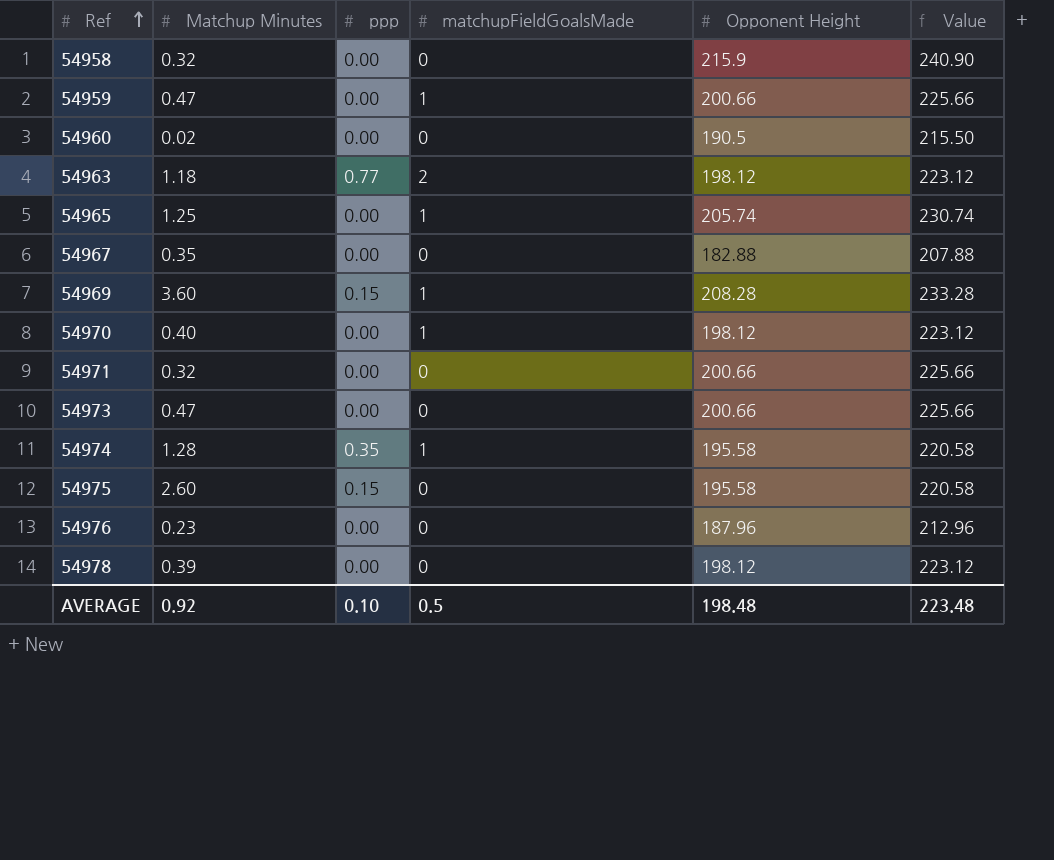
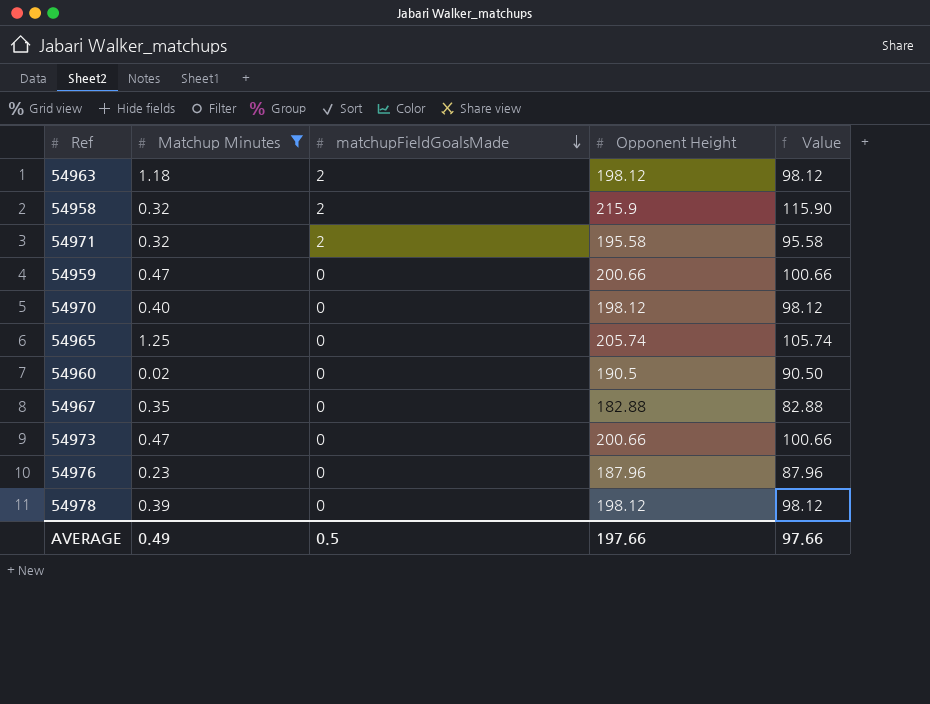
filter: none -> Matchup Minutes <= 1.25
row order: Ref ascending -> matchupFieldGoalsMade descending
column ppp | position: 3 -> none
column Value | formula: [Opponent Height] + 25 -> [Opponent Height] - 100
54958 | matchupFieldGoalsMade: 0 -> 2
54971 | matchupFieldGoalsMade: 0 -> 2
54971 | Opponent Height: 200.66 -> 195.58
54959 | matchupFieldGoalsMade: 1 -> 0
54970 | matchupFieldGoalsMade: 1 -> 0
54965 | matchupFieldGoalsMade: 1 -> 0
AVERAGE | Matchup Minutes: 0.92 -> 0.49
AVERAGE | Opponent Height: 198.48 -> 197.66
AVERAGE | Value: 223.48 -> 97.66

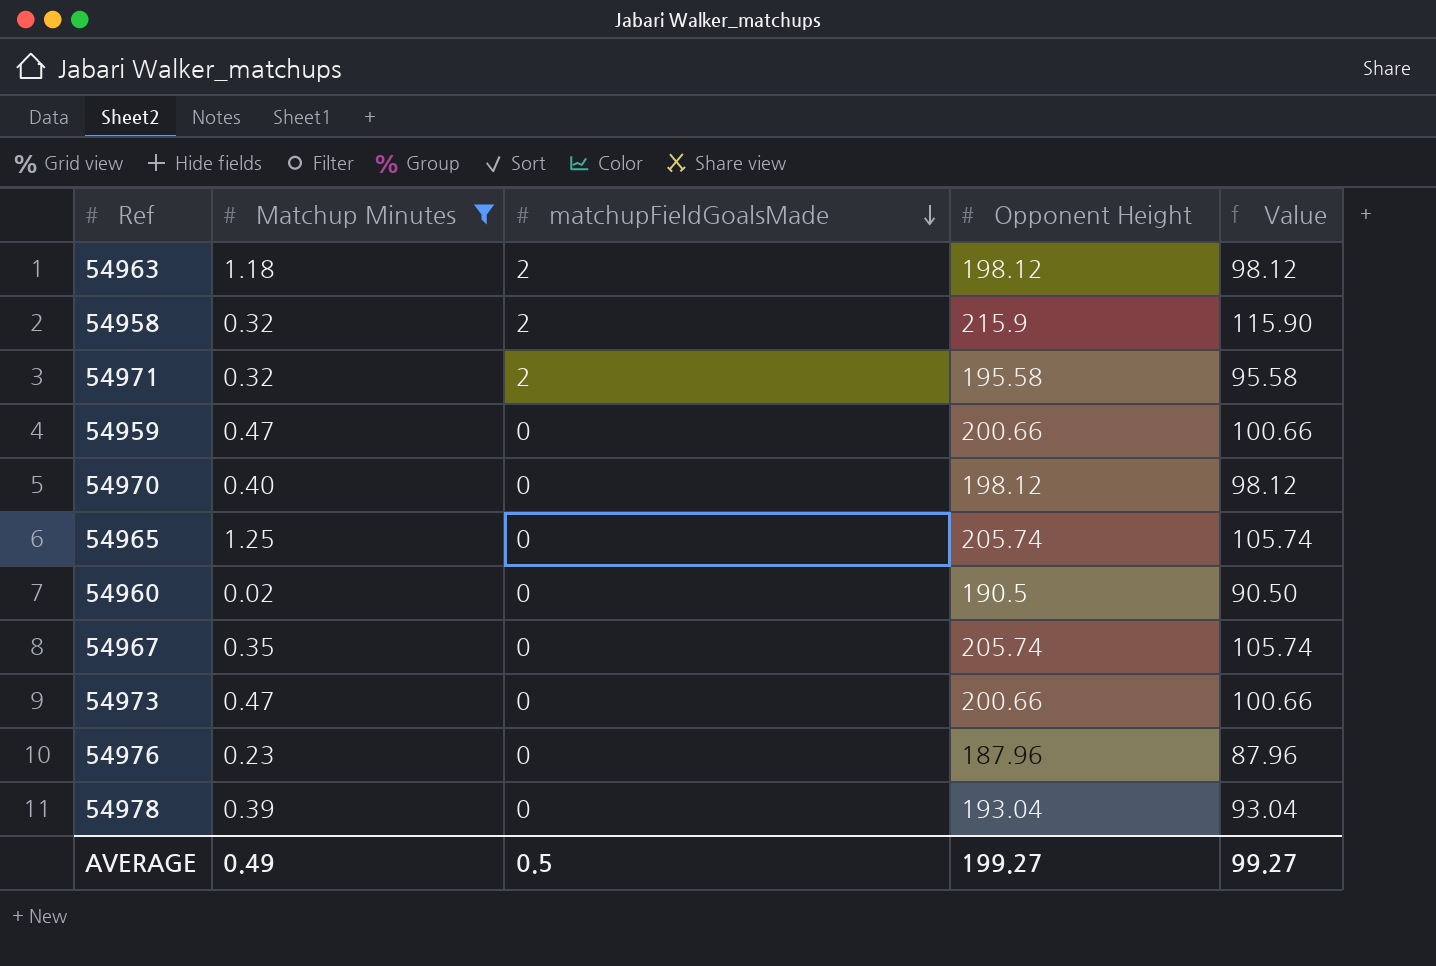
54967 | Opponent Height: 182.88 -> 205.74
54967 | Value: 82.88 -> 105.74
54978 | Opponent Height: 198.12 -> 193.04
54978 | Value: 98.12 -> 93.04
AVERAGE | Opponent Height: 197.66 -> 199.27
AVERAGE | Value: 97.66 -> 99.27

